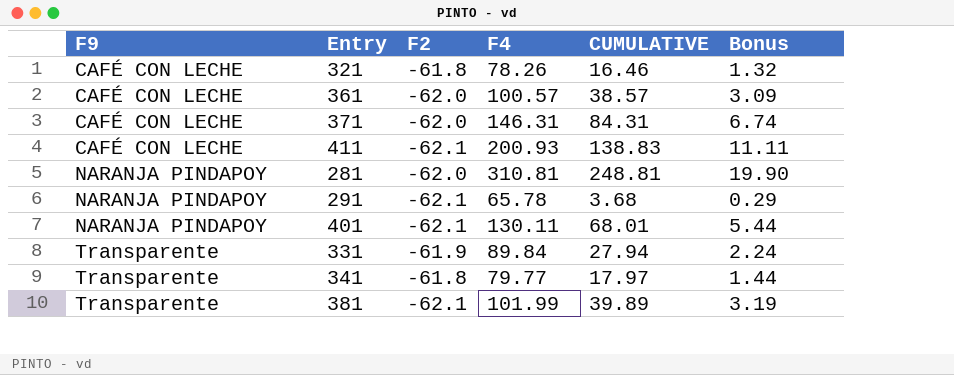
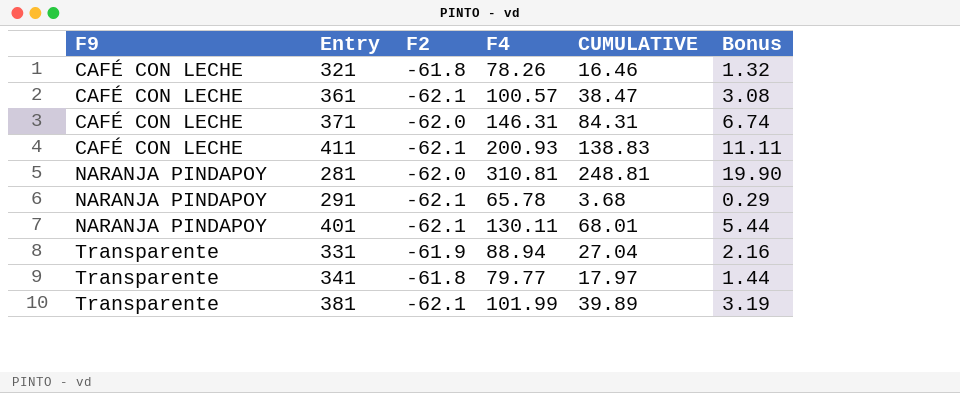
361 | F2: -62.0 -> -62.1
361 | CUMULATIVE: 38.57 -> 38.47
361 | Bonus: 3.09 -> 3.08
331 | F4: 89.84 -> 88.94
331 | CUMULATIVE: 27.94 -> 27.04
331 | Bonus: 2.24 -> 2.16

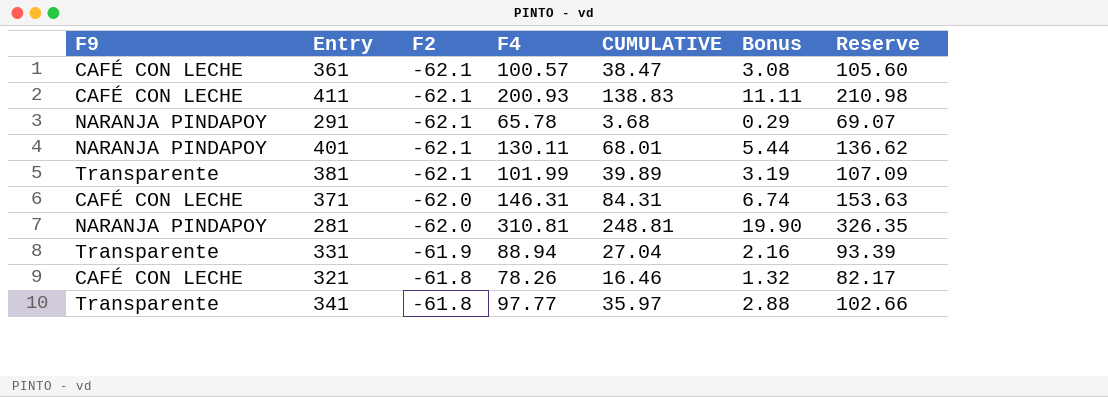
row order: F9 ascending -> F2 ascending
column Reserve | formula: none -> [F4] * 1.05
341 | F4: 79.77 -> 97.77
341 | CUMULATIVE: 17.97 -> 35.97
341 | Bonus: 1.44 -> 2.88

